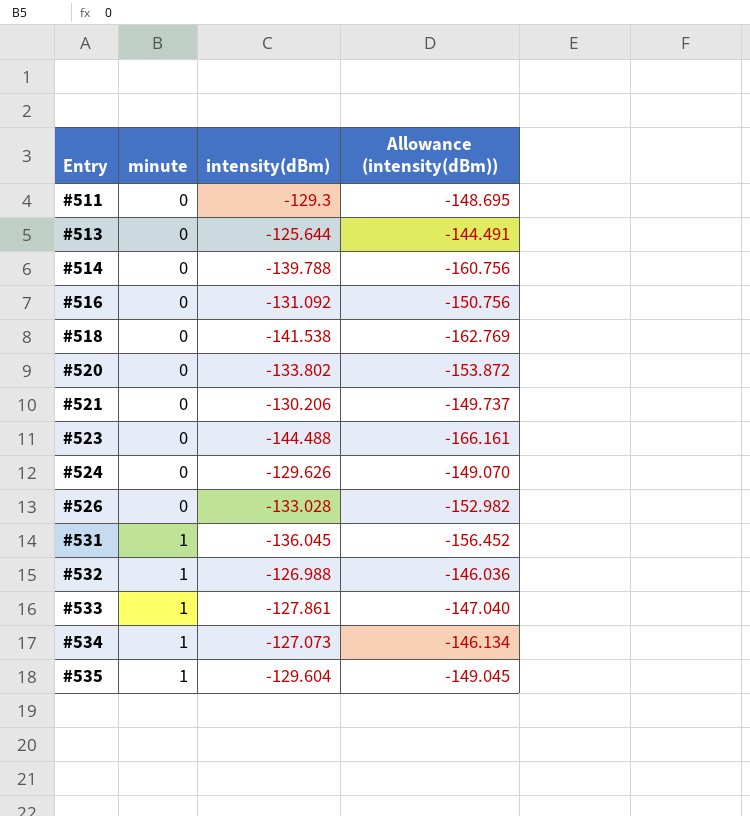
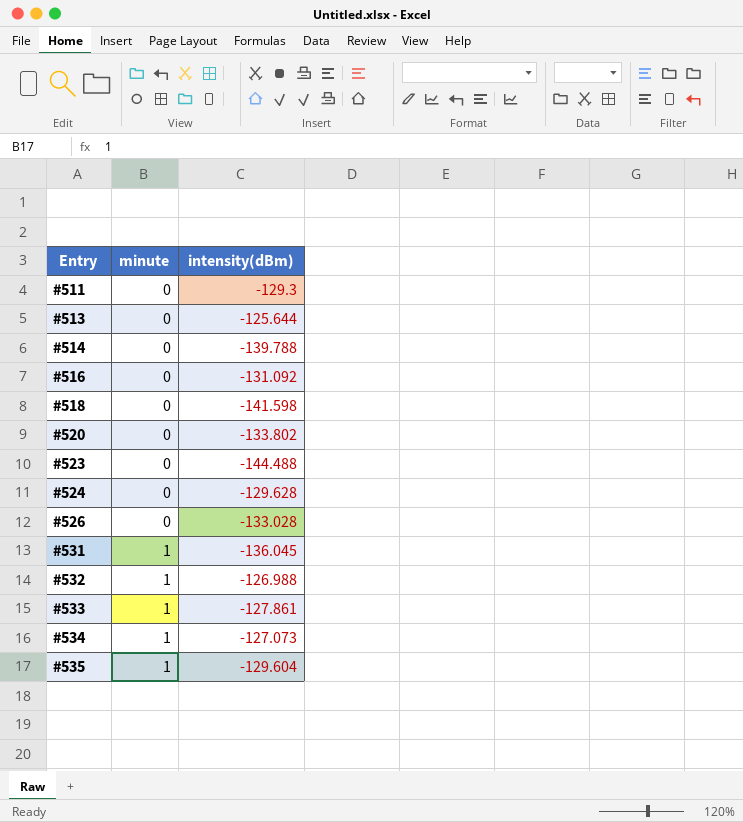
column Allowance (intensity(dBm)) | formula: [intensity(dBm)] * 1.15 -> none
row #521: 0 | -130.206 | -149.737 -> none
#518 | intensity(dBm): -141.538 -> -141.598
#524 | intensity(dBm): -129.626 -> -129.628

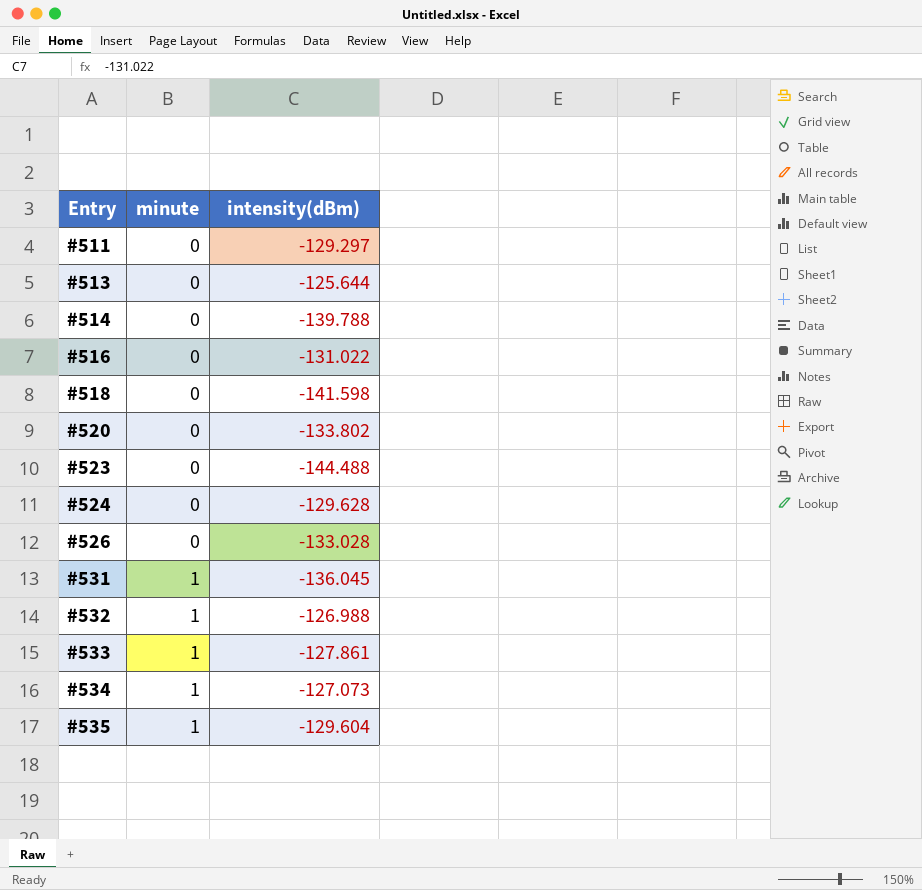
#511 | intensity(dBm): -129.3 -> -129.297
#516 | intensity(dBm): -131.092 -> -131.022

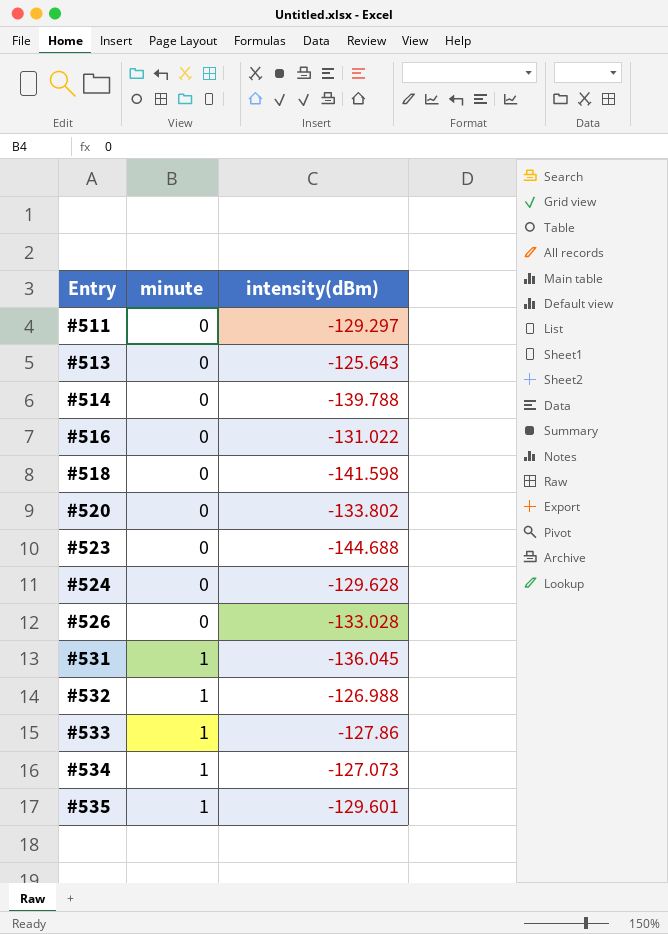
#513 | intensity(dBm): -125.644 -> -125.643
#523 | intensity(dBm): -144.488 -> -144.688
#533 | intensity(dBm): -127.861 -> -127.86
#535 | intensity(dBm): -129.604 -> -129.601

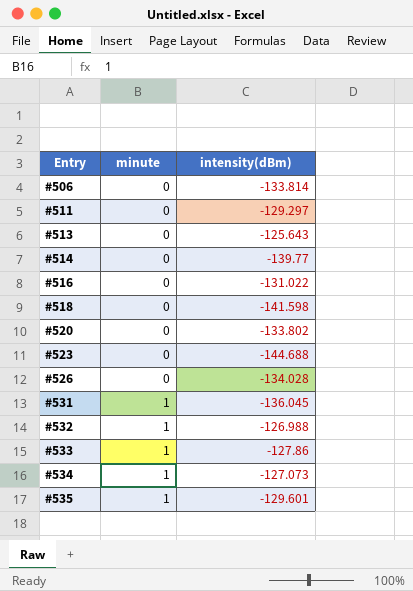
row #524: 0 | -129.628 -> none
row #506: none -> 0 | -133.814
#514 | intensity(dBm): -139.788 -> -139.77
#526 | intensity(dBm): -133.028 -> -134.028

